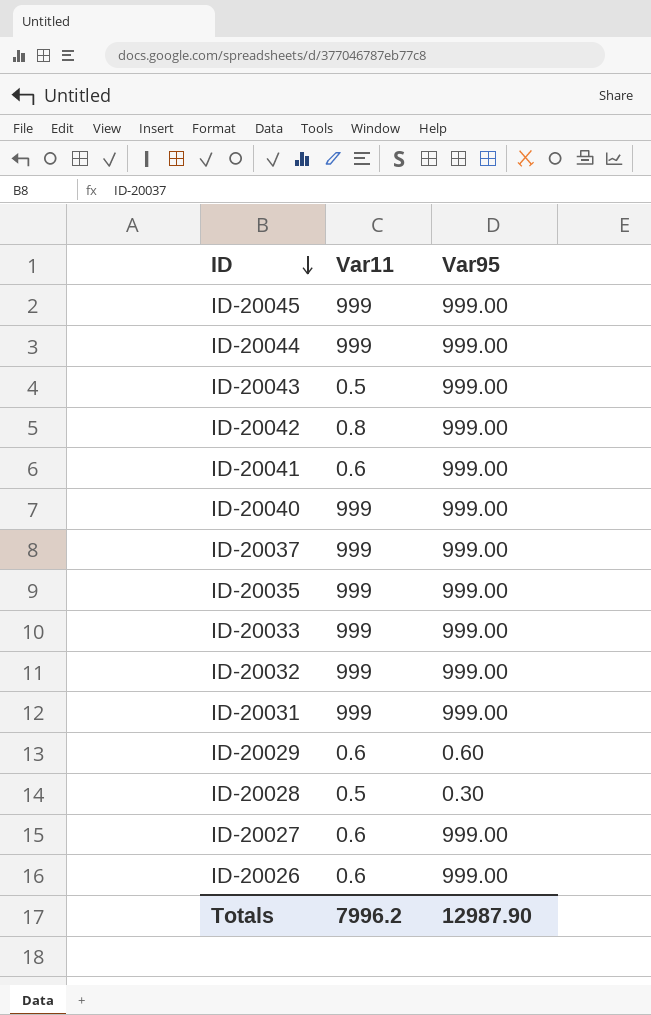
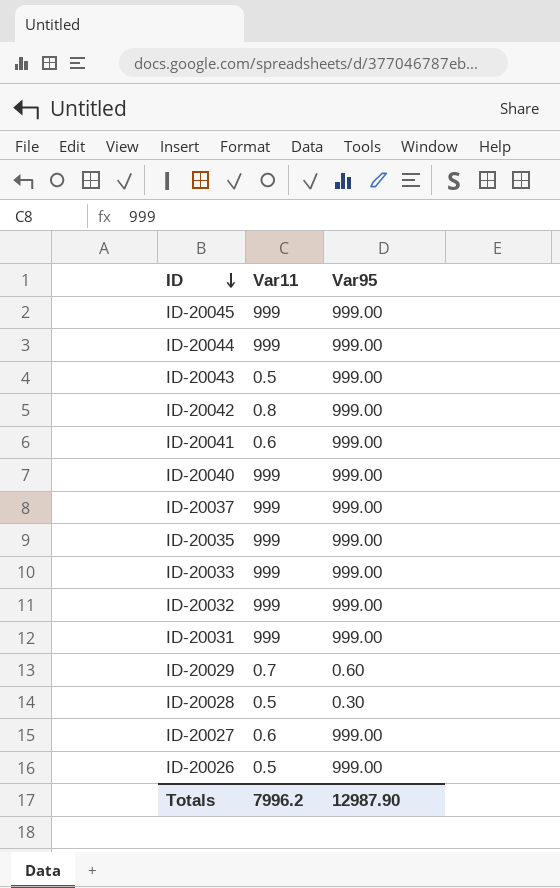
ID-20029 | Var11: 0.6 -> 0.7
ID-20026 | Var11: 0.6 -> 0.5

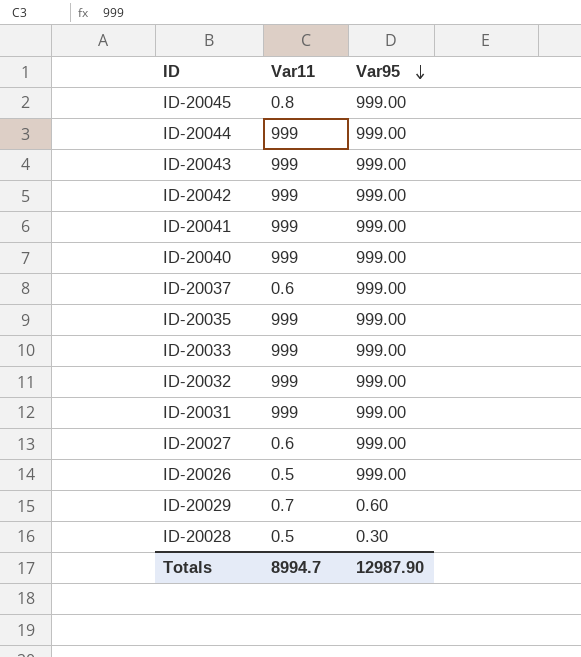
row order: ID descending -> Var95 descending
ID-20045 | Var11: 999 -> 0.8
ID-20043 | Var11: 0.5 -> 999
ID-20042 | Var11: 0.8 -> 999
ID-20041 | Var11: 0.6 -> 999
ID-20037 | Var11: 999 -> 0.6
Totals | Var11: 7996.2 -> 8994.7

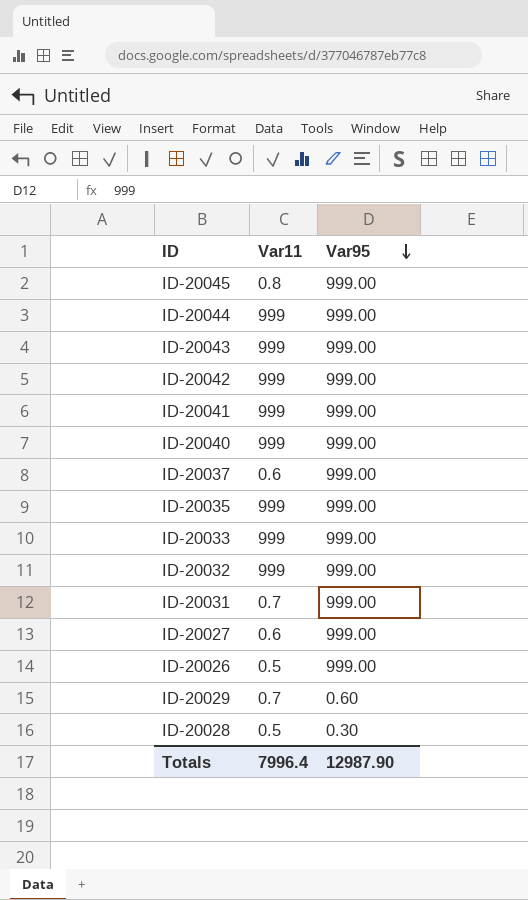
ID-20031 | Var11: 999 -> 0.7
Totals | Var11: 8994.7 -> 7996.4

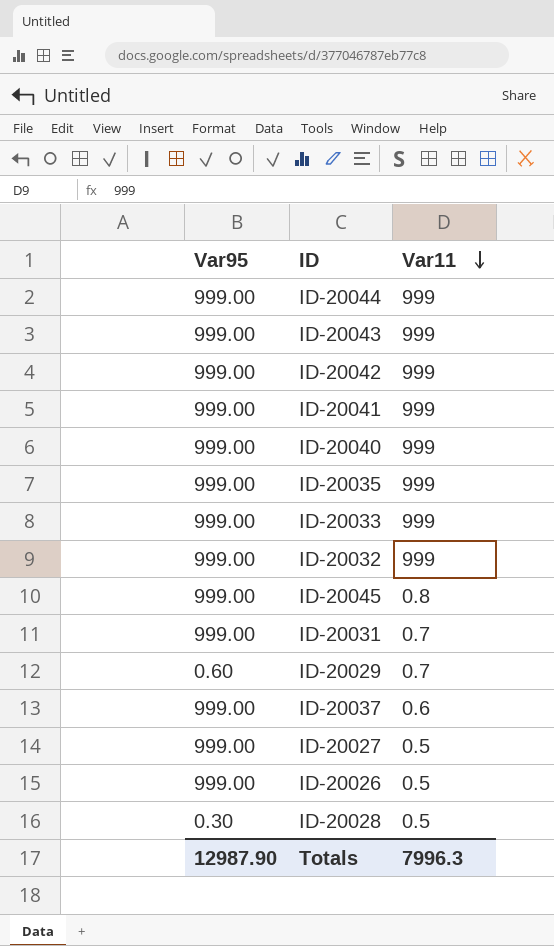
row order: Var95 descending -> Var11 descending
column Var95 | position: 3 -> 1
ID-20027 | Var11: 0.6 -> 0.5
Totals | Var11: 7996.4 -> 7996.3

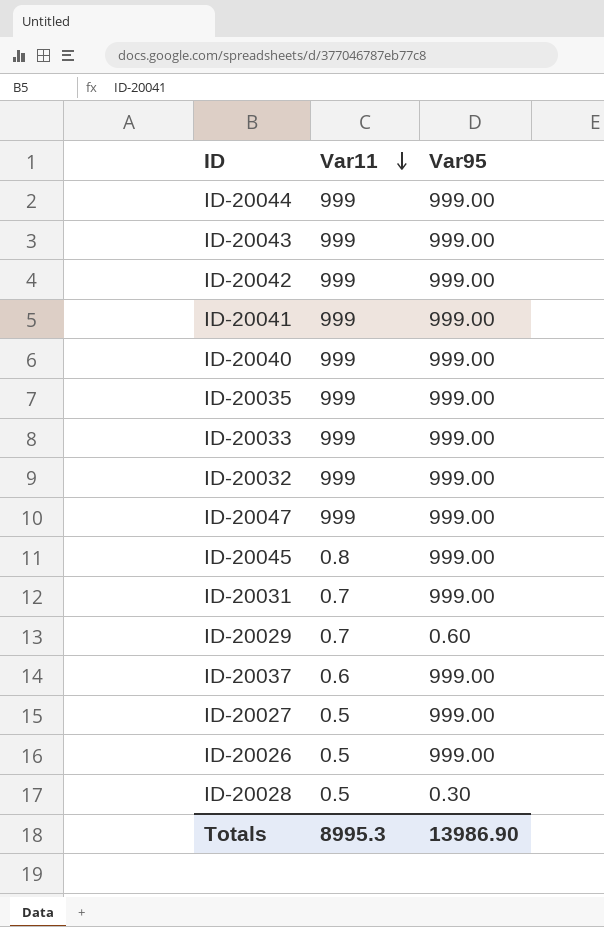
column Var95 | position: 1 -> 3
row ID-20047: none -> 999 | 999.00
Totals | Var11: 7996.3 -> 8995.3
Totals | Var95: 12987.90 -> 13986.90

